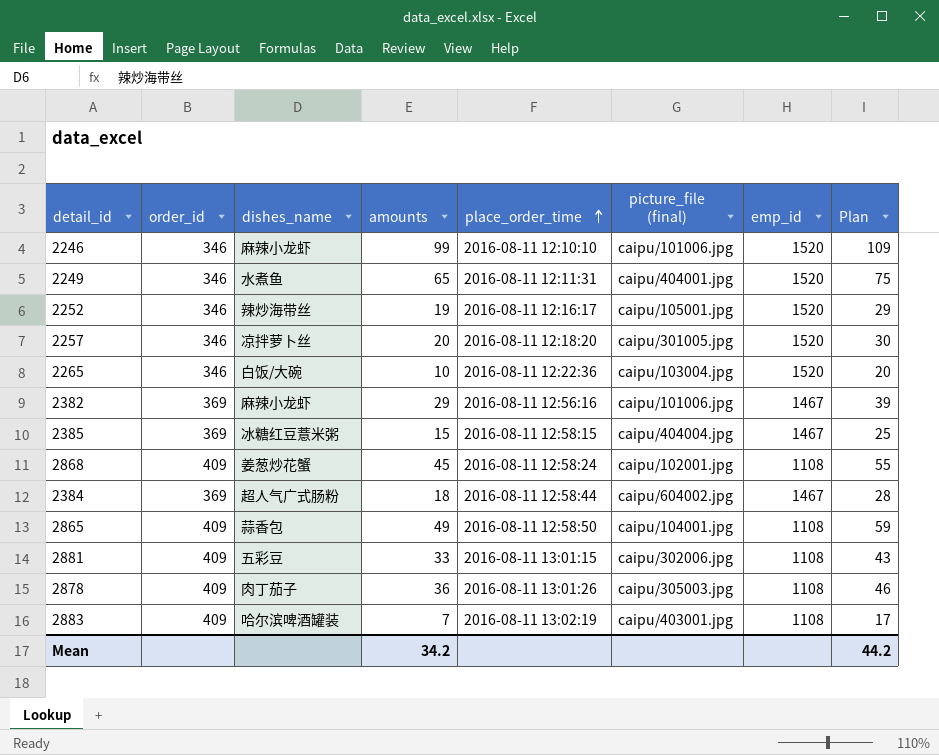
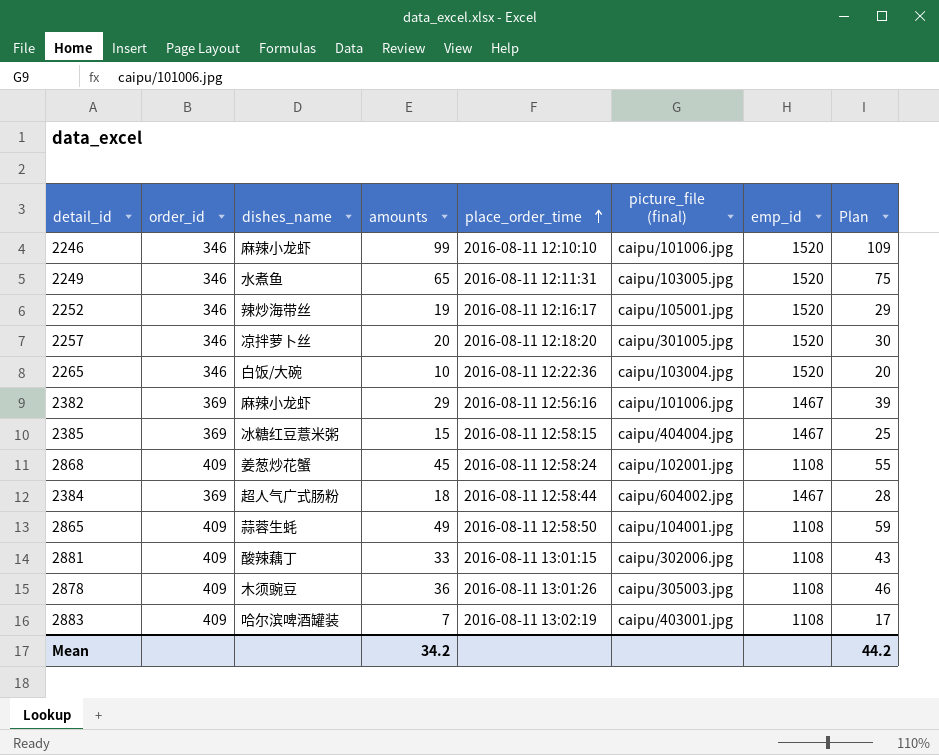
2249 | picture_file (final): caipu/404001.jpg -> caipu/103005.jpg
2865 | dishes_name: 蒜香包 -> 蒜蓉生蚝
2881 | dishes_name: 五彩豆 -> 酸辣藕丁
2878 | dishes_name: 肉丁茄子 -> 木须豌豆

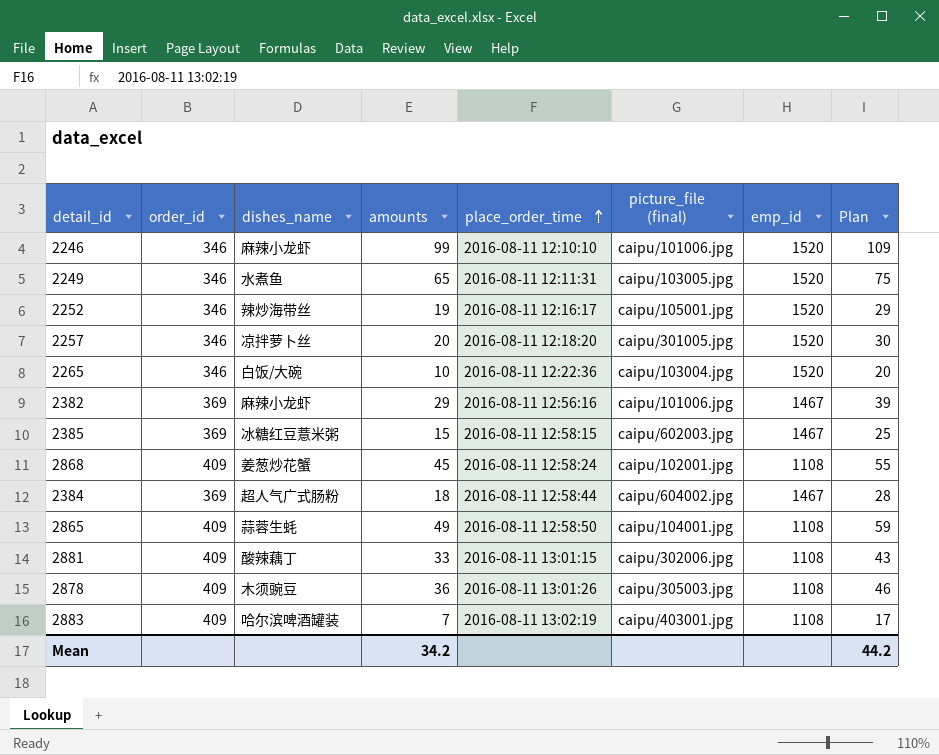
2385 | picture_file (final): caipu/404004.jpg -> caipu/602003.jpg

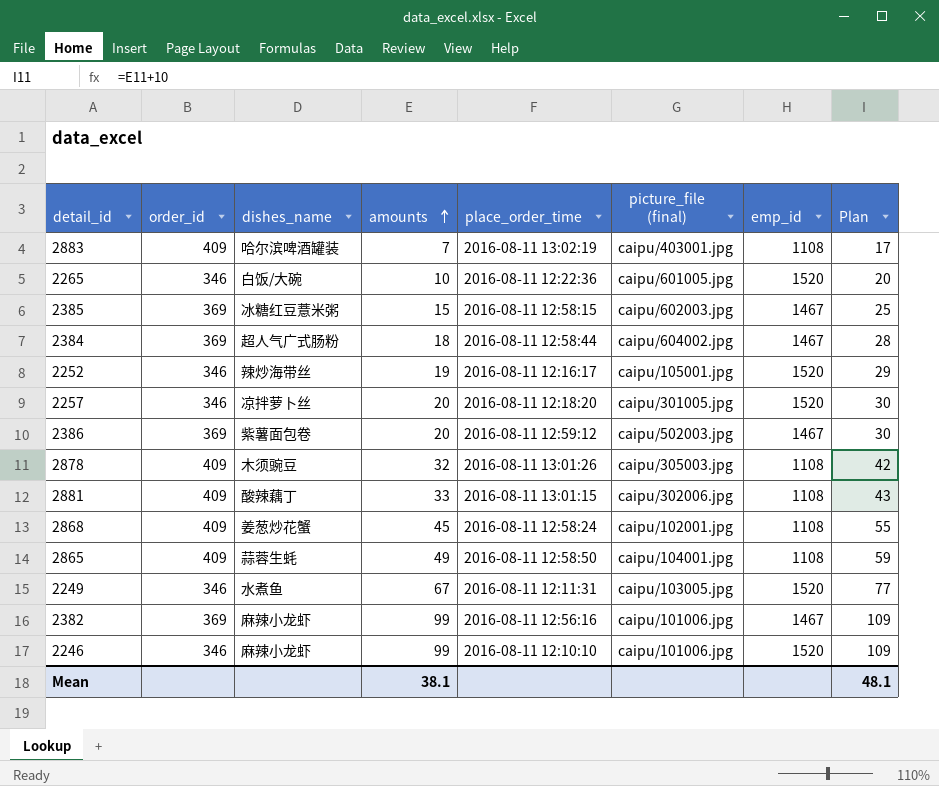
row order: place_order_time ascending -> amounts ascending
2265 | picture_file (final): caipu/103004.jpg -> caipu/601005.jpg
row 2386: none -> 369 | 紫薯面包卷 | 20 | 2016-08-11 12:59:12 | caipu/502003.jpg | 1467 | 30
2878 | amounts: 36 -> 32
2878 | Plan: 46 -> 42
2249 | amounts: 65 -> 67
2249 | Plan: 75 -> 77
2382 | amounts: 29 -> 99
2382 | Plan: 39 -> 109
Mean | amounts: 34.2 -> 38.1
Mean | Plan: 44.2 -> 48.1

